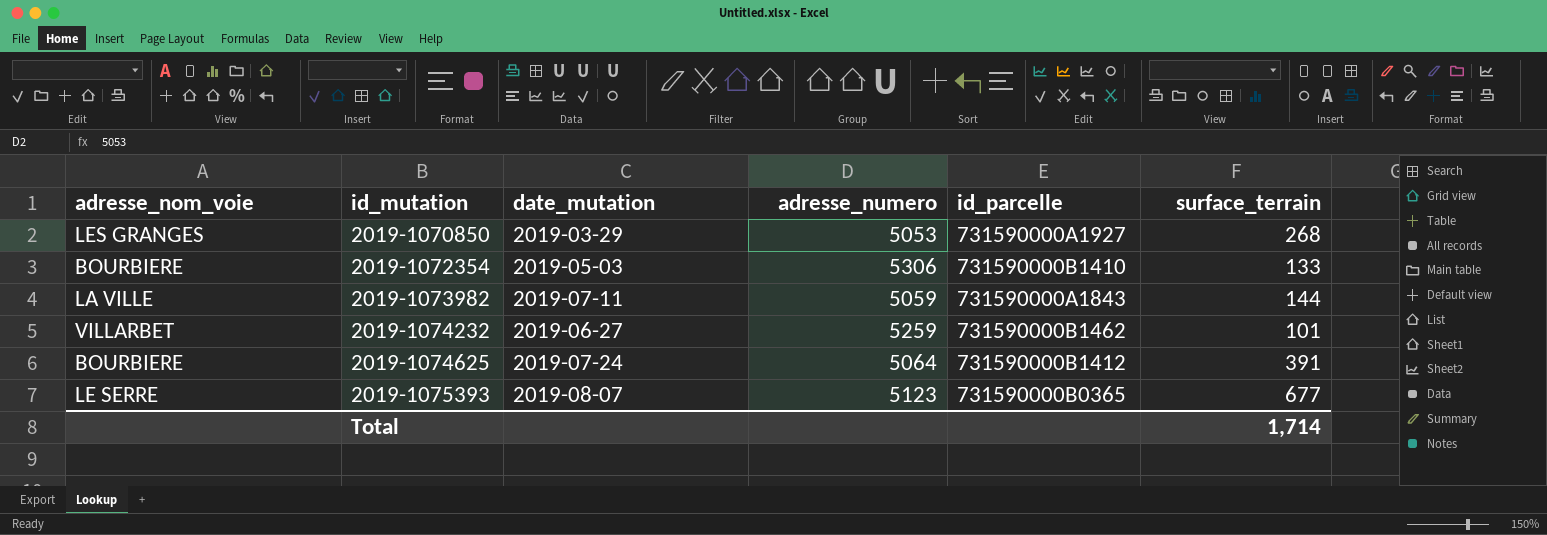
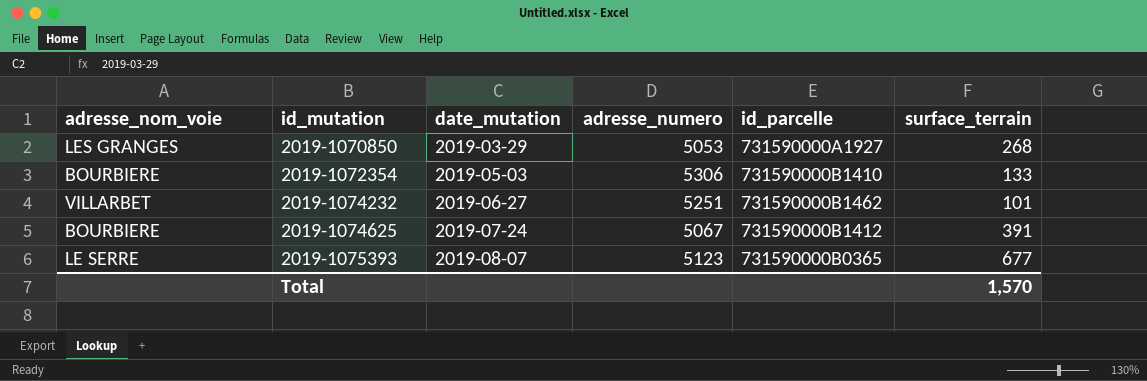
row 2019-1073982: LA VILLE | 2019-07-11 | 5059 | 731590000A1843 | 144 -> none
2019-1074232 | adresse_numero: 5259 -> 5251
2019-1074625 | adresse_numero: 5064 -> 5067
Total | surface_terrain: 1,714 -> 1,570

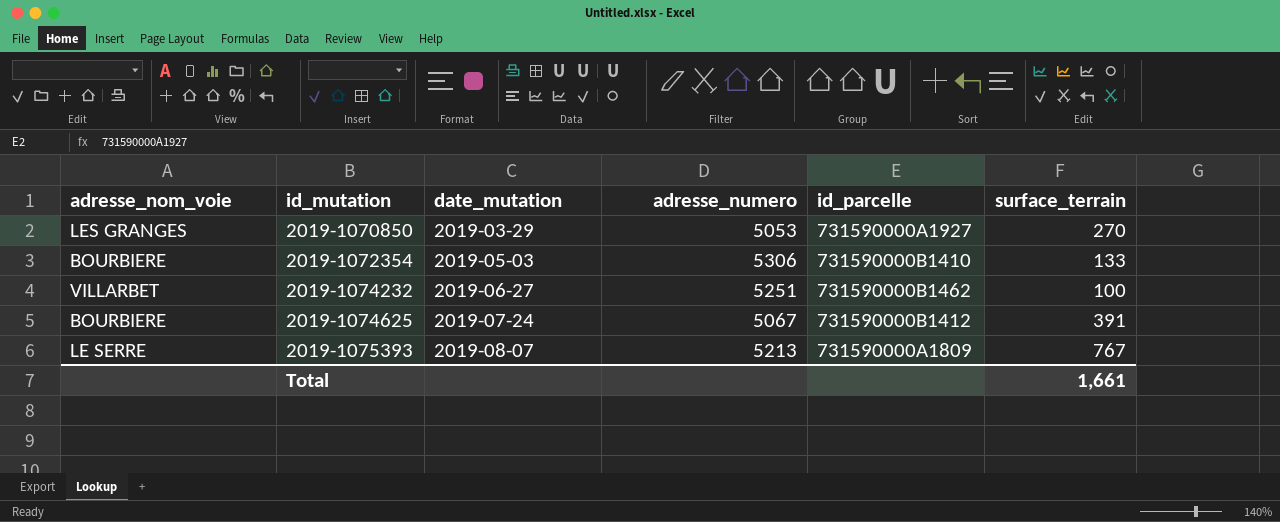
2019-1070850 | surface_terrain: 268 -> 270
2019-1074232 | surface_terrain: 101 -> 100
2019-1075393 | adresse_numero: 5123 -> 5213
2019-1075393 | id_parcelle: 731590000B0365 -> 731590000A1809
2019-1075393 | surface_terrain: 677 -> 767
Total | surface_terrain: 1,570 -> 1,661

